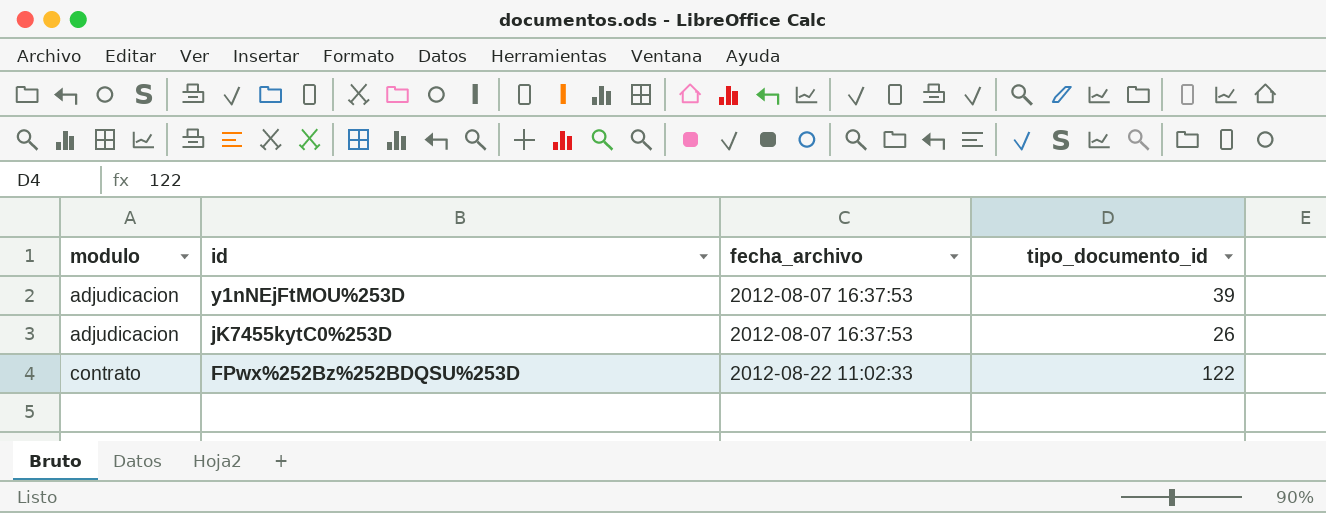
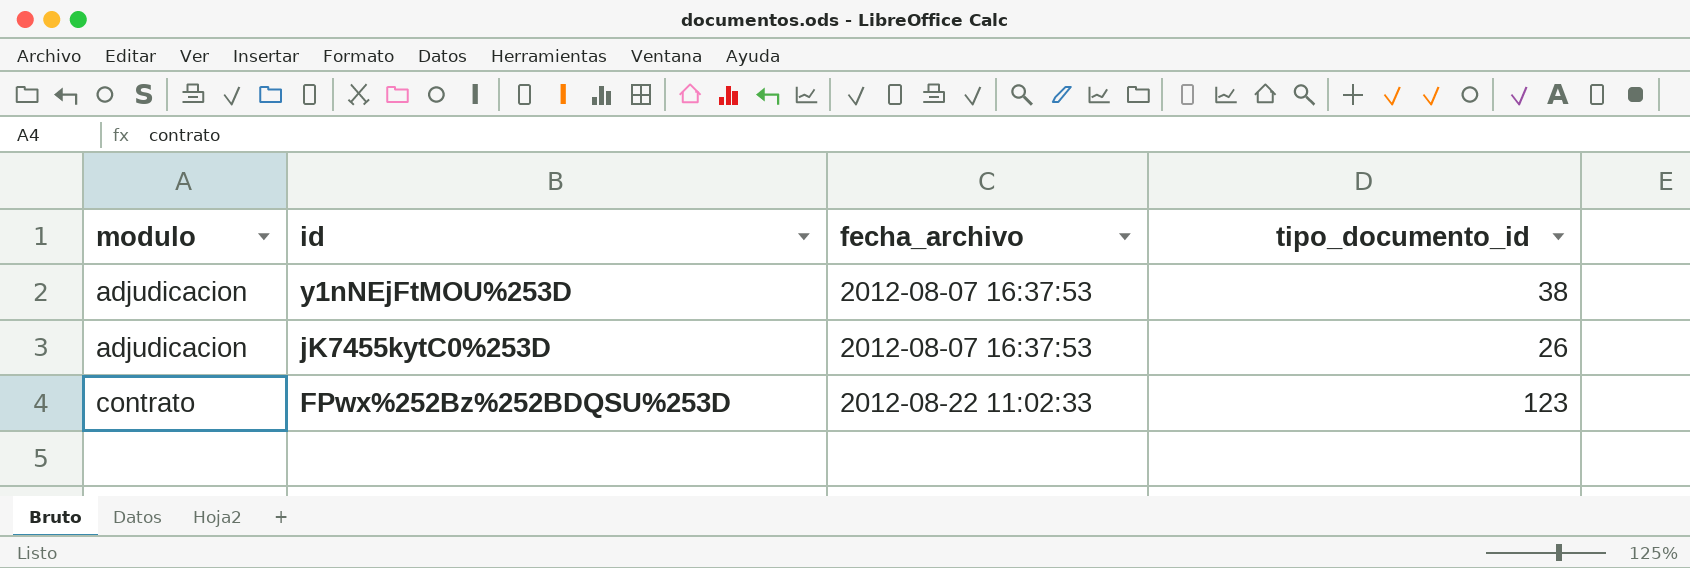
y1nNEjFtMOU%253D | tipo_documento_id: 39 -> 38
FPwx%252Bz%252BDQSU%253D | tipo_documento_id: 122 -> 123

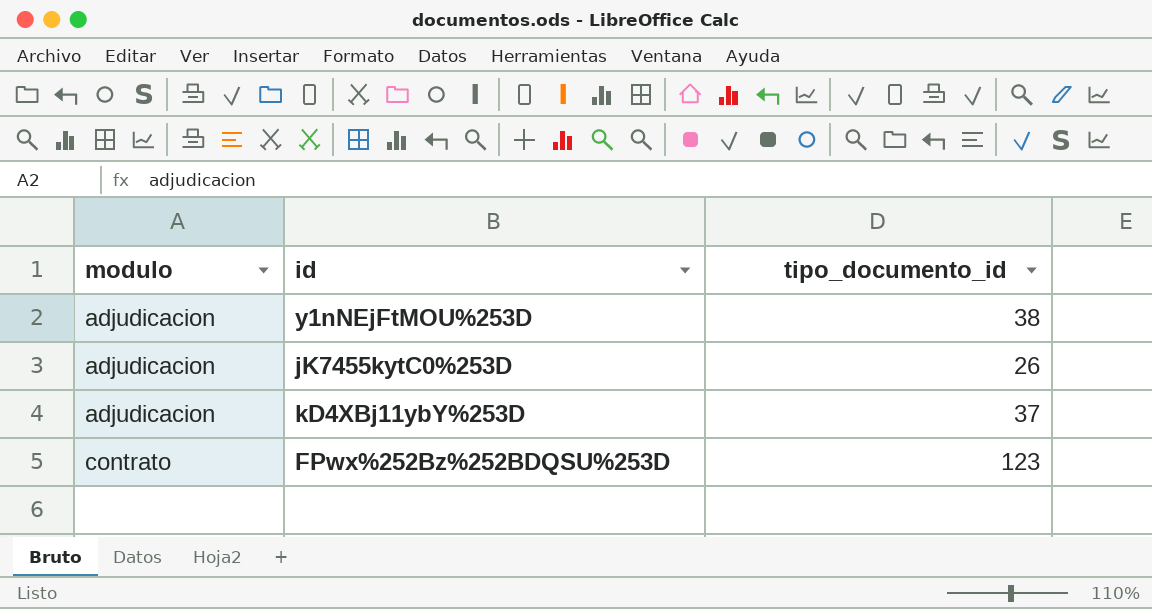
column fecha_archivo | position: 3 -> none
row kD4XBj11ybY%253D: none -> adjudicacion | 37

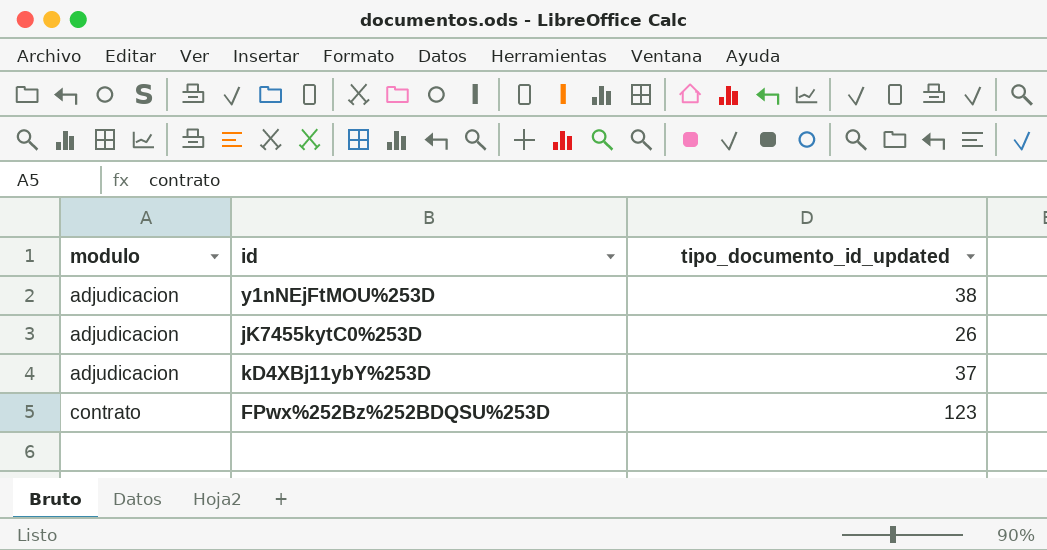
column name: tipo_documento_id -> tipo_documento_id_updated

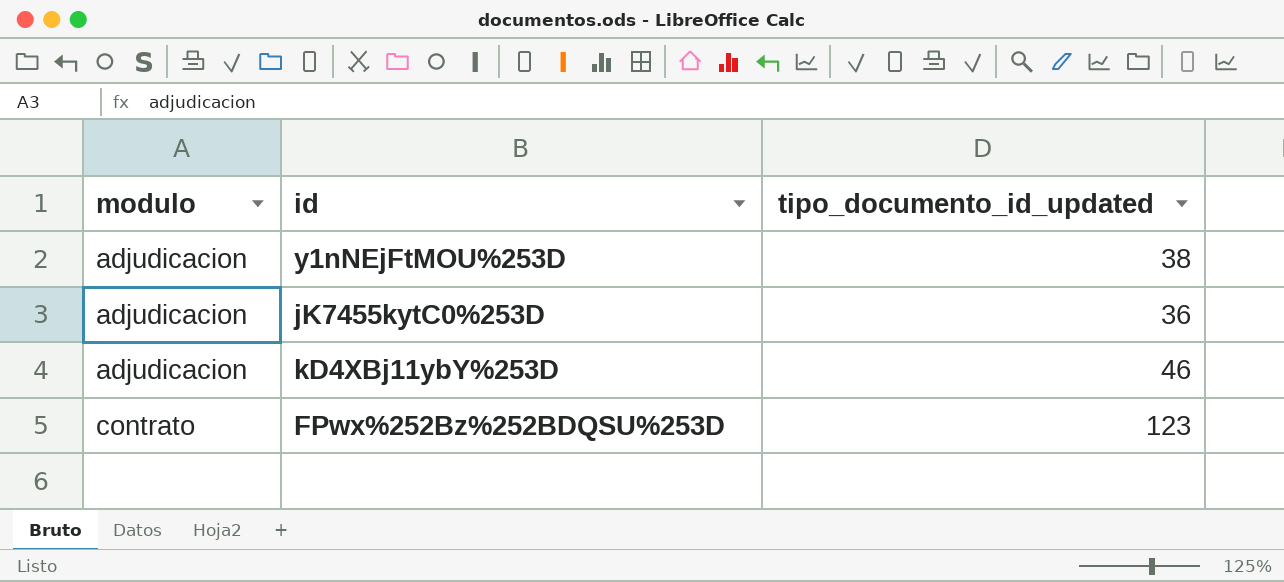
jK7455kytC0%253D | tipo_documento_id_updated: 26 -> 36
kD4XBj11ybY%253D | tipo_documento_id_updated: 37 -> 46

